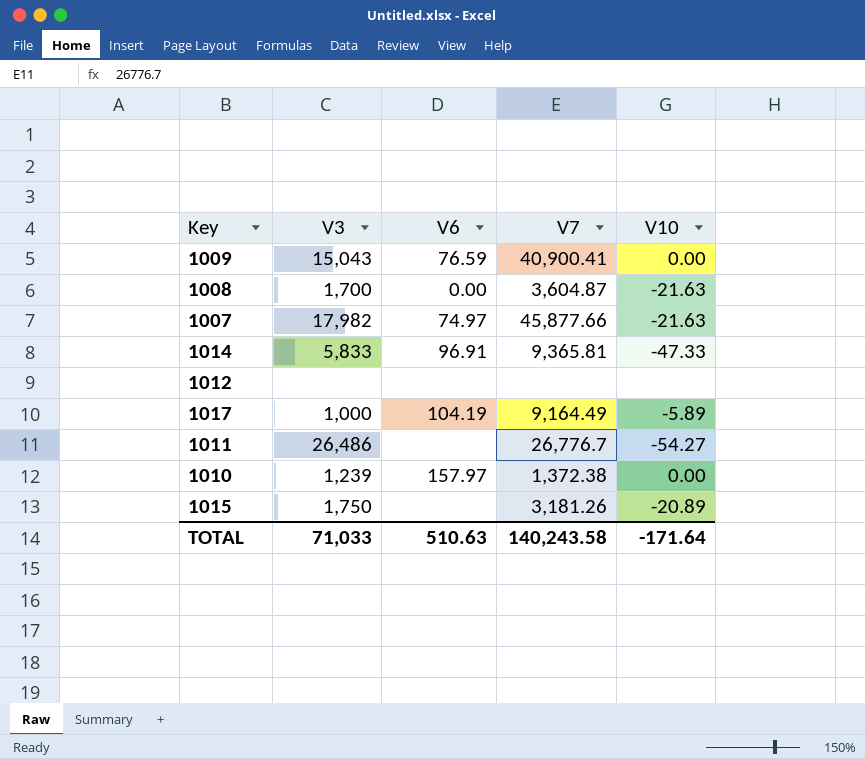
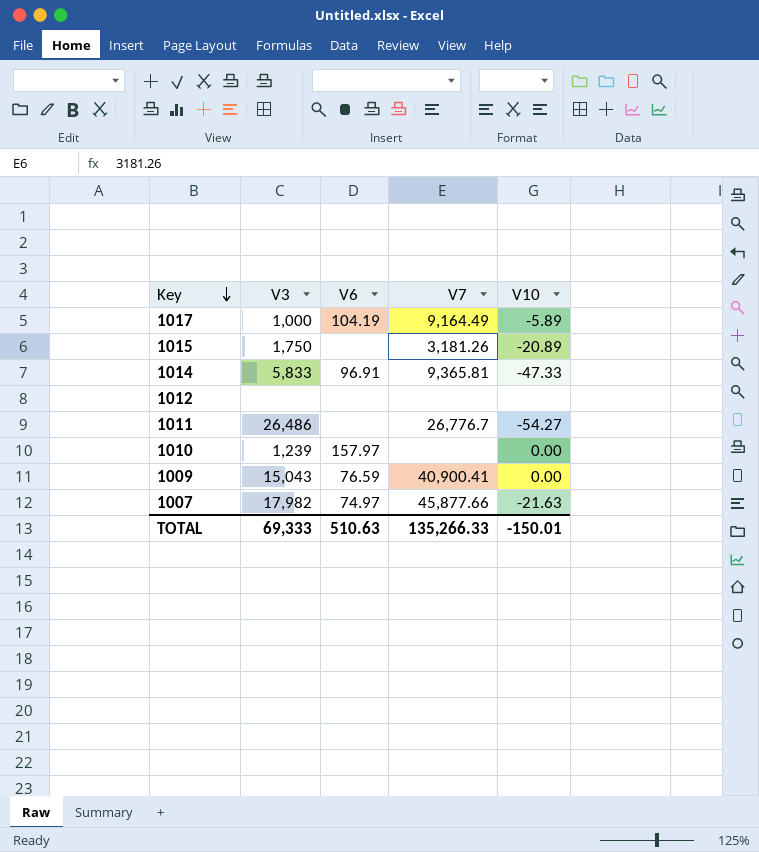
row order: none -> Key descending
row 1008: 1,700 | 0.00 | 3,604.87 | -21.63 -> none
1010 | V7: 1,372.38 -> none
TOTAL | V3: 71,033 -> 69,333
TOTAL | V7: 140,243.58 -> 135,266.33
TOTAL | V10: -171.64 -> -150.01

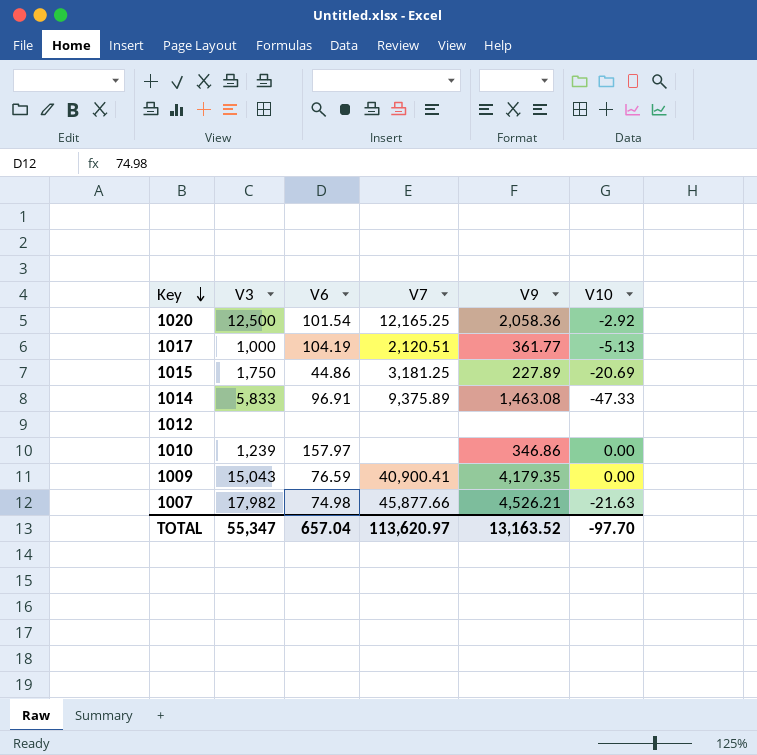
column V9 | position: none -> 5
row 1011: 26,486 | none | 26,776.7 | -54.27 -> none
row 1020: none -> 12,500 | 101.54 | 12,165.25 | 2,058.36 | -2.92
1017 | V7: 9,164.49 -> 2,120.51
1017 | V10: -5.89 -> -5.13
1015 | V6: none -> 44.86
1015 | V7: 3,181.26 -> 3,181.25
1015 | V10: -20.89 -> -20.69
1014 | V7: 9,365.81 -> 9,375.89
1007 | V6: 74.97 -> 74.98
TOTAL | V3: 69,333 -> 55,347
TOTAL | V6: 510.63 -> 657.04
TOTAL | V7: 135,266.33 -> 113,620.97
TOTAL | V10: -150.01 -> -97.70

